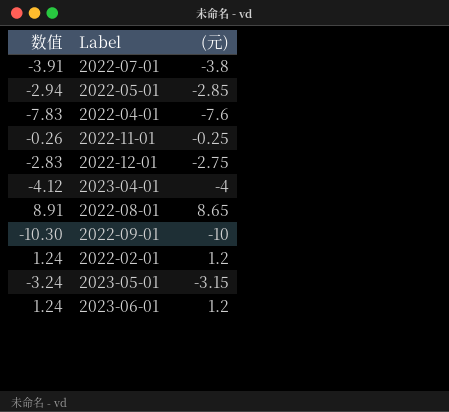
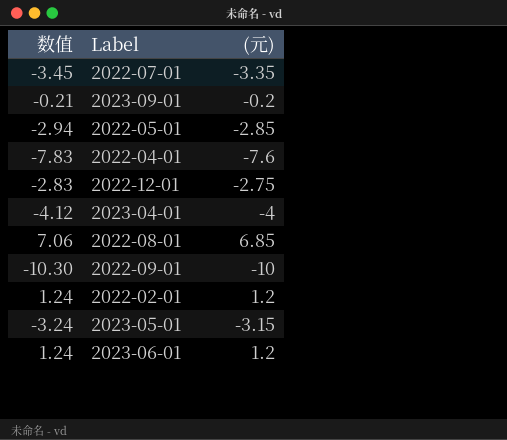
row 2022-11-01: -0.26 | -0.25 -> none
2022-07-01 | 数值: -3.91 -> -3.45
2022-07-01 | (元): -3.8 -> -3.35
row 2023-09-01: none -> -0.21 | -0.2
2022-08-01 | 数值: 8.91 -> 7.06
2022-08-01 | (元): 8.65 -> 6.85

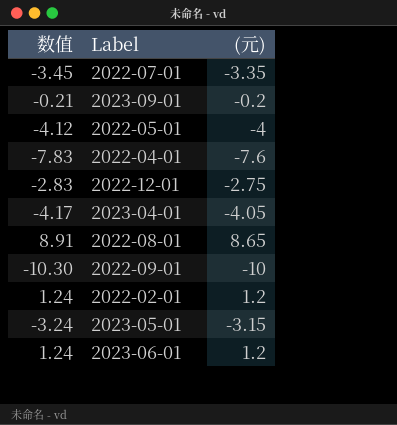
2022-05-01 | 数值: -2.94 -> -4.12
2022-05-01 | (元): -2.85 -> -4
2023-04-01 | 数值: -4.12 -> -4.17
2023-04-01 | (元): -4 -> -4.05
2022-08-01 | 数值: 7.06 -> 8.91
2022-08-01 | (元): 6.85 -> 8.65

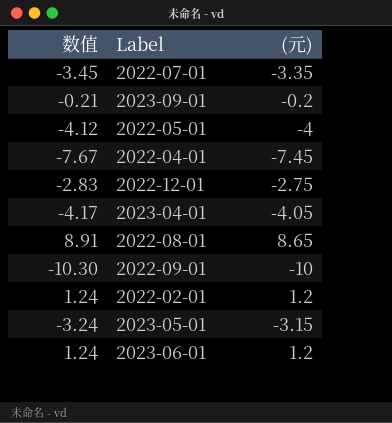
2022-04-01 | 数值: -7.83 -> -7.67
2022-04-01 | (元): -7.6 -> -7.45

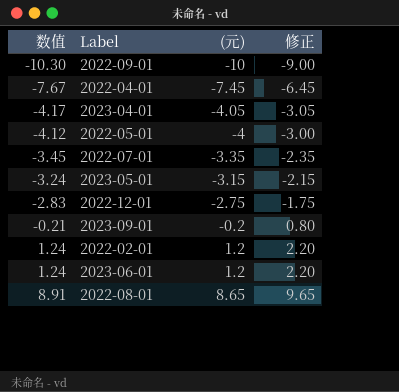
row order: none -> 数值 ascending
column 修正 | formula: none -> [(元)] + 1

